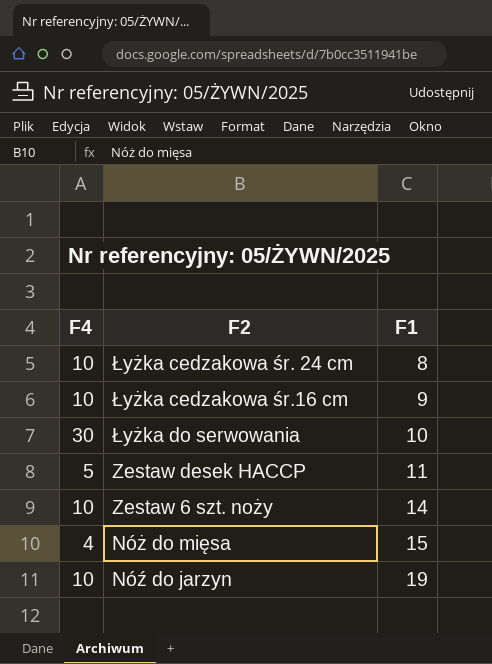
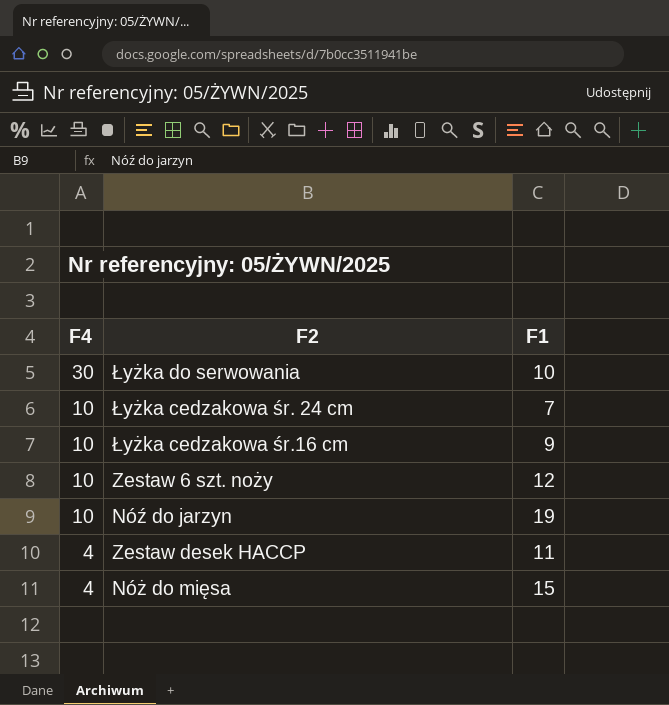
row order: F1 ascending -> F4 descending
Łyżka cedzakowa śr. 24 cm | F1: 8 -> 7
Zestaw 6 szt. noży | F1: 14 -> 12
Zestaw desek HACCP | F4: 5 -> 4

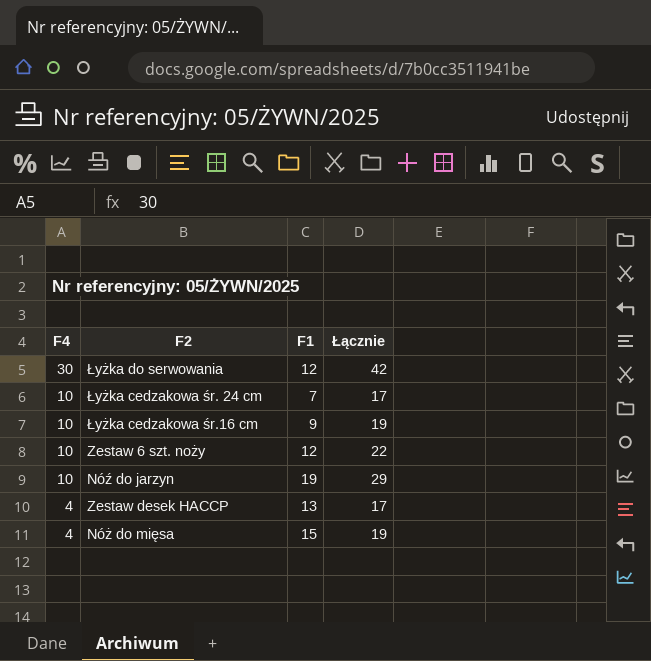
column Łącznie | formula: none -> [F4] + [F1]
Łyżka do serwowania | F1: 10 -> 12
Zestaw desek HACCP | F1: 11 -> 13

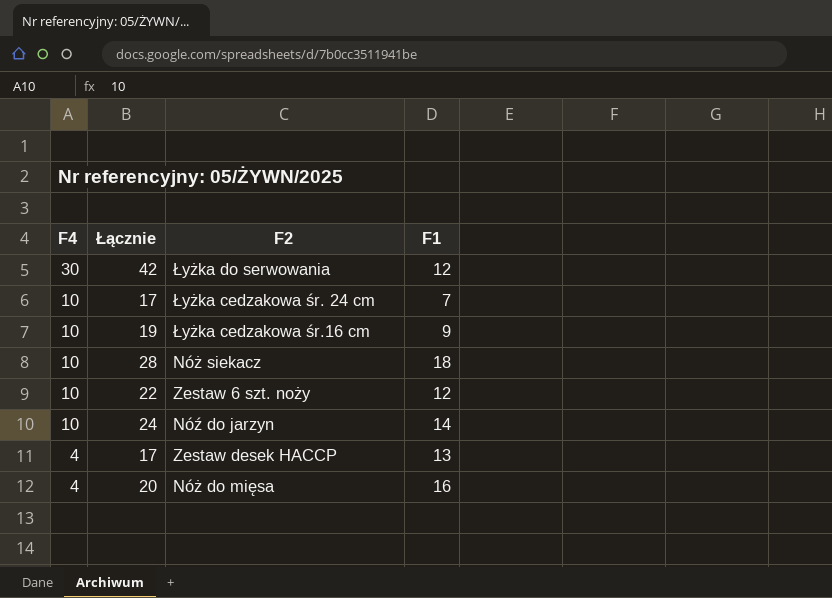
column Łącznie | position: 4 -> 2
row Nóż siekacz: none -> 10 | 28 | 18
Nóź do jarzyn | Łącznie: 29 -> 24
Nóź do jarzyn | F1: 19 -> 14
Nóż do mięsa | Łącznie: 19 -> 20
Nóż do mięsa | F1: 15 -> 16

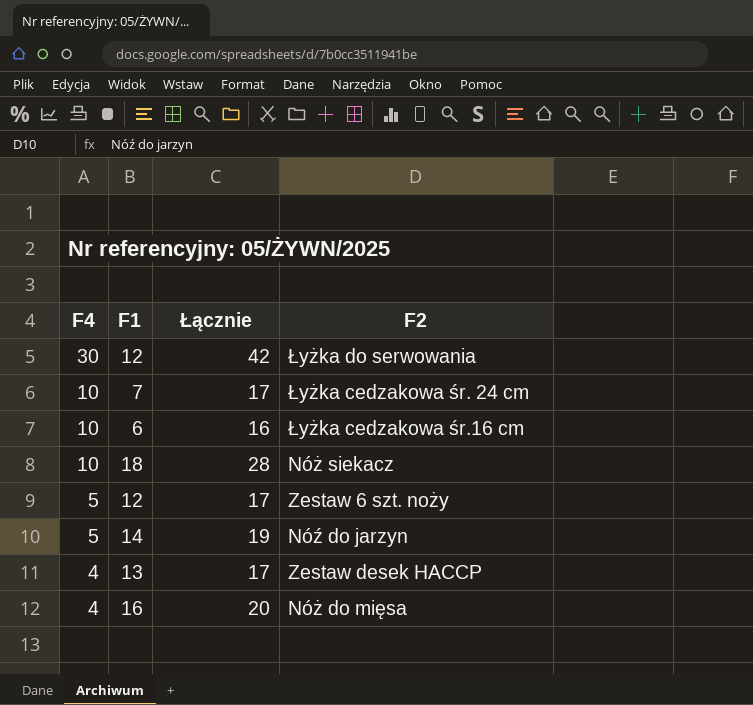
column F1 | position: 4 -> 2
Łyżka cedzakowa śr.16 cm | F1: 9 -> 6
Łyżka cedzakowa śr.16 cm | Łącznie: 19 -> 16
Zestaw 6 szt. noży | F4: 10 -> 5
Zestaw 6 szt. noży | Łącznie: 22 -> 17
Nóź do jarzyn | F4: 10 -> 5
Nóź do jarzyn | Łącznie: 24 -> 19

